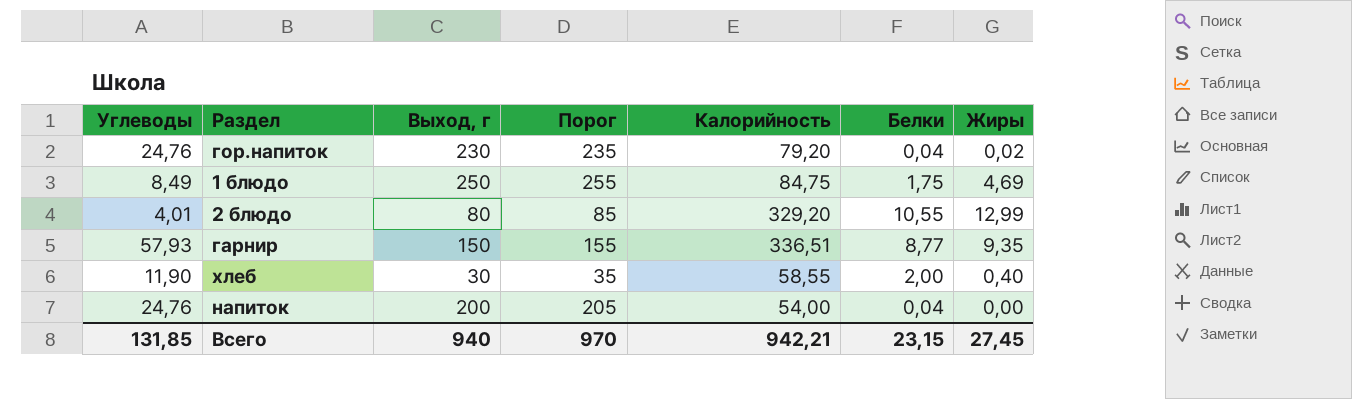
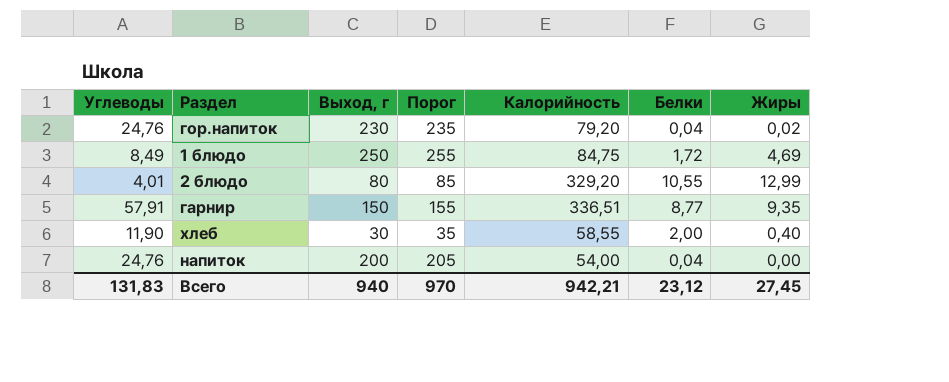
1 блюдо | Белки: 1,75 -> 1,72
гарнир | Углеводы: 57,93 -> 57,91
Всего | Углеводы: 131,85 -> 131,83
Всего | Белки: 23,15 -> 23,12

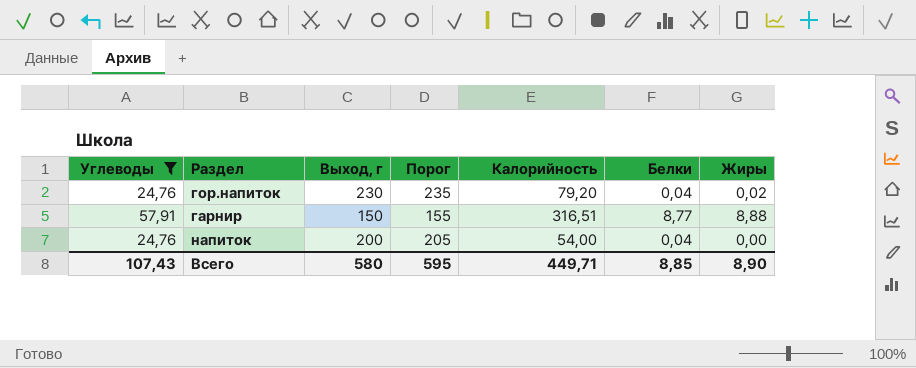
filter: none -> Углеводы >= 24,76
гарнир | Калорийность: 336,51 -> 316,51
гарнир | Жиры: 9,35 -> 8,88
Всего | Углеводы: 131,83 -> 107,43
Всего | Выход, г: 940 -> 580
Всего | Порог: 970 -> 595
Всего | Калорийность: 942,21 -> 449,71
Всего | Белки: 23,12 -> 8,85
Всего | Жиры: 27,45 -> 8,90

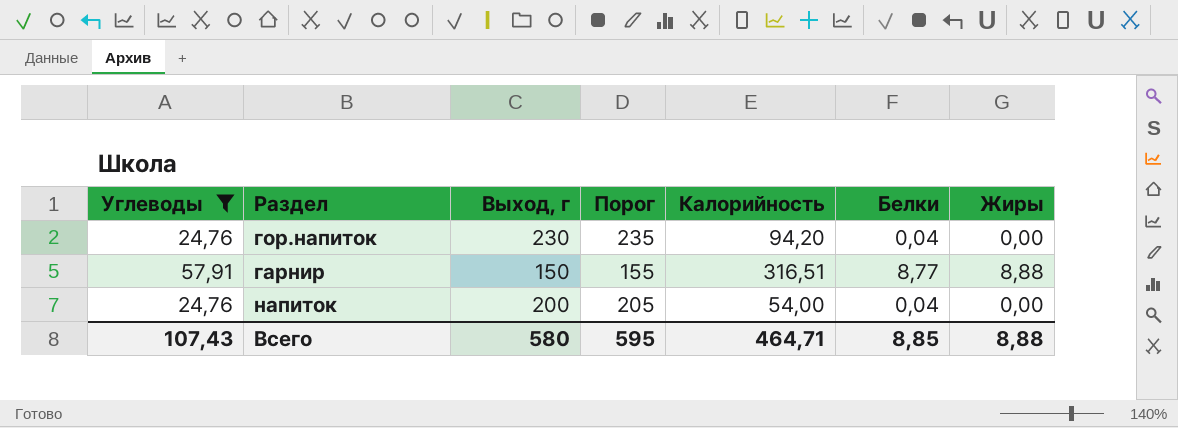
гор.напиток | Калорийность: 79,20 -> 94,20
гор.напиток | Жиры: 0,02 -> 0,00
Всего | Калорийность: 449,71 -> 464,71
Всего | Жиры: 8,90 -> 8,88

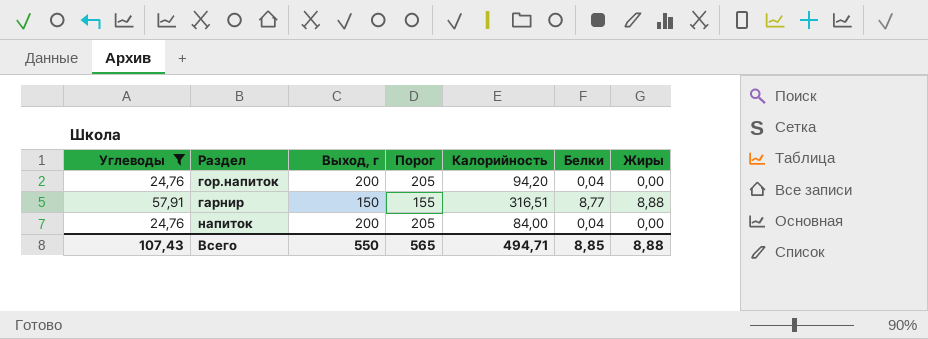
гор.напиток | Выход, г: 230 -> 200
гор.напиток | Порог: 235 -> 205
напиток | Калорийность: 54,00 -> 84,00
Всего | Выход, г: 580 -> 550
Всего | Порог: 595 -> 565
Всего | Калорийность: 464,71 -> 494,71

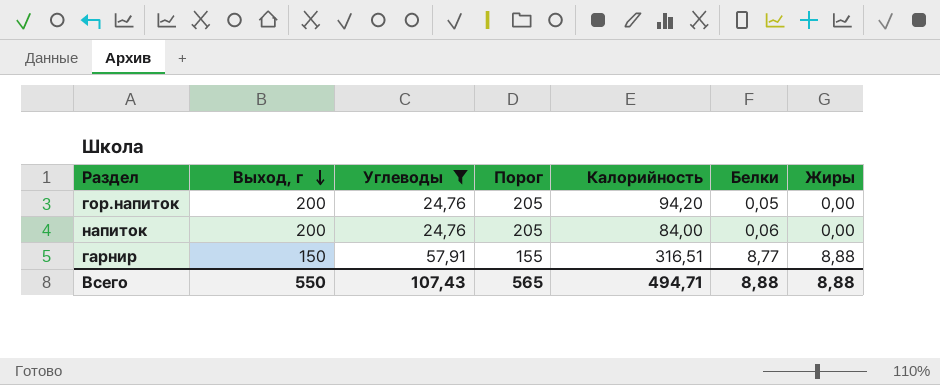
row order: none -> Выход, г descending
column Углеводы | position: 1 -> 3
гор.напиток | Белки: 0,04 -> 0,05
напиток | Белки: 0,04 -> 0,06
Всего | Белки: 8,85 -> 8,88

